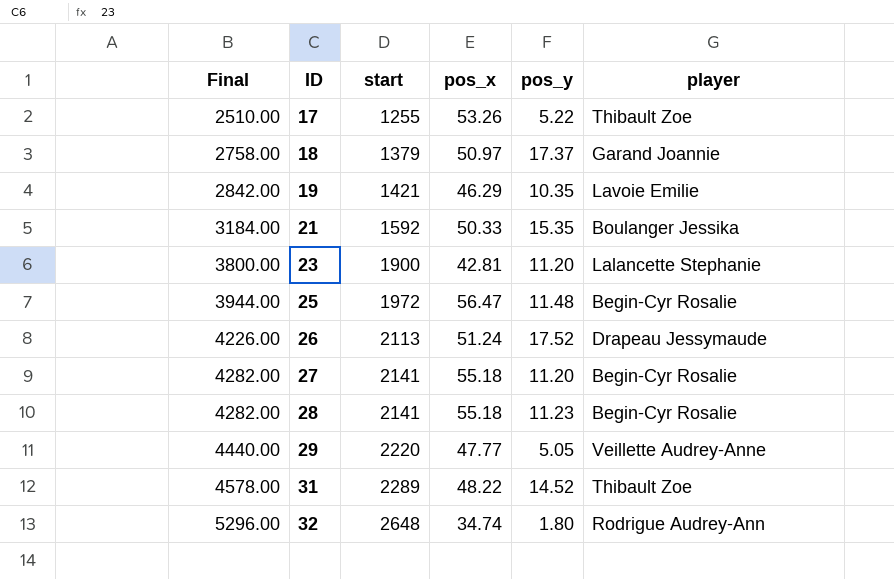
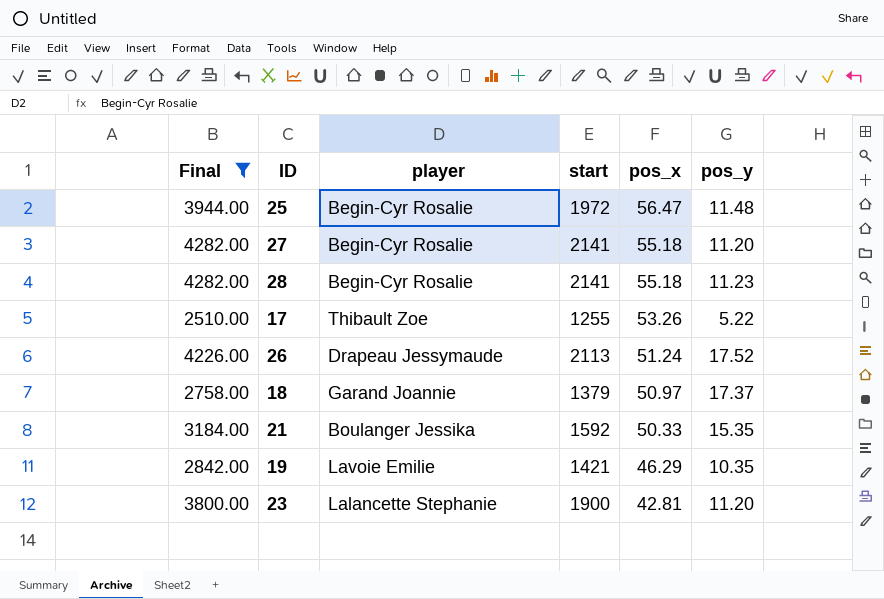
filter: none -> Final <= 4282.00
row order: Final ascending -> pos_x descending
column player | position: 6 -> 3

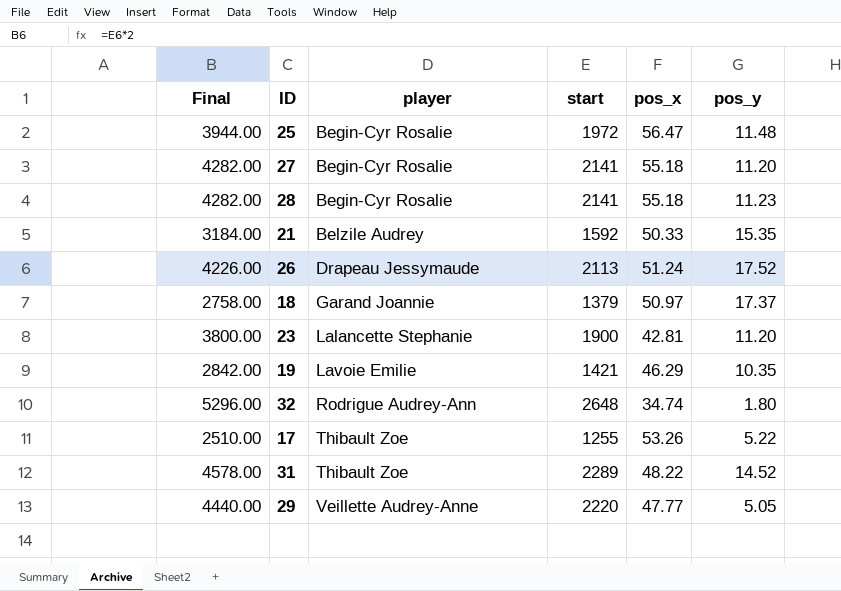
filter: Final <= 4282.00 -> none
row order: pos_x descending -> player ascending
21 | player: Boulanger Jessika -> Belzile Audrey

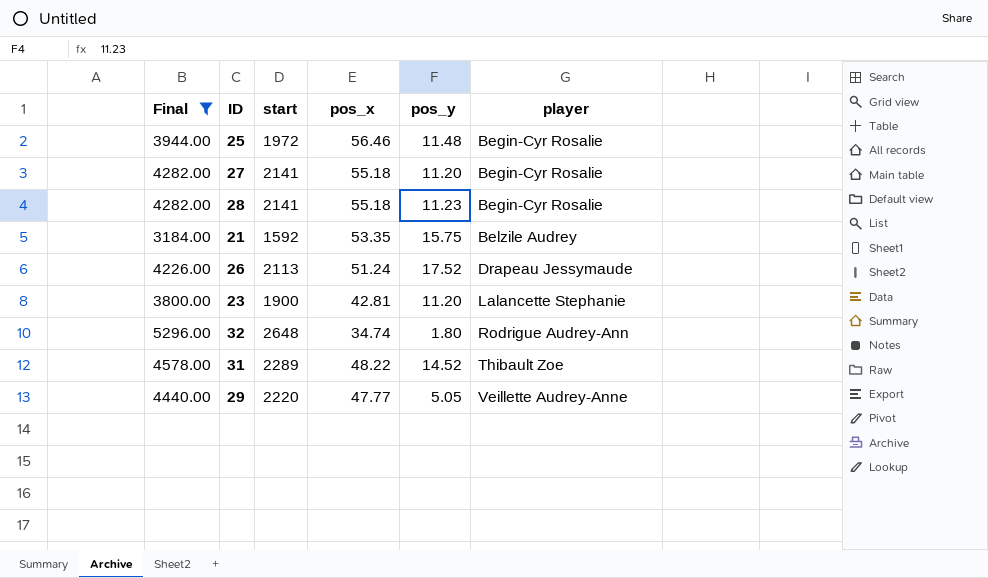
filter: none -> Final >= 3184.00
column player | position: 3 -> 6
25 | pos_x: 56.47 -> 56.46
21 | pos_x: 50.33 -> 53.35
21 | pos_y: 15.35 -> 15.75

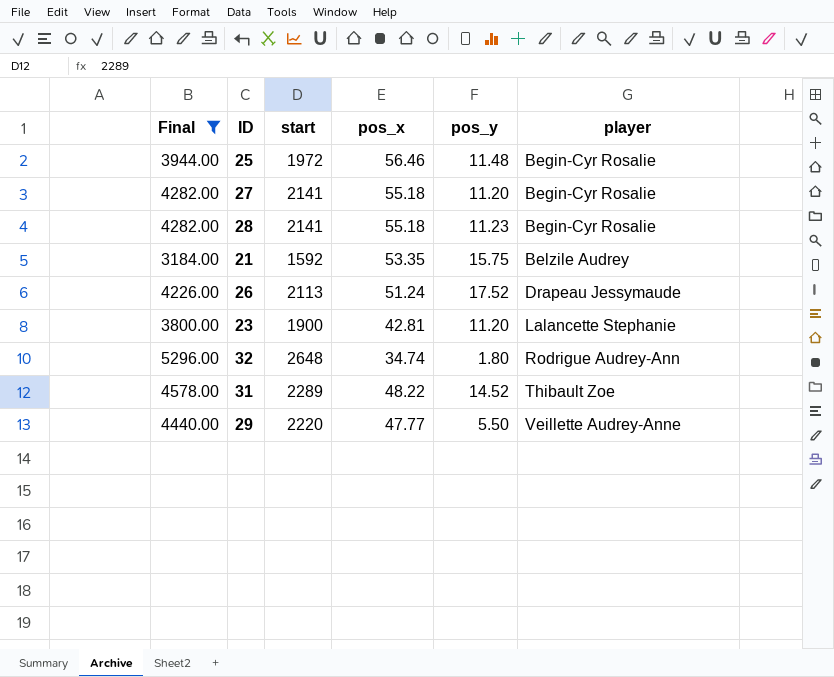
29 | pos_y: 5.05 -> 5.50

